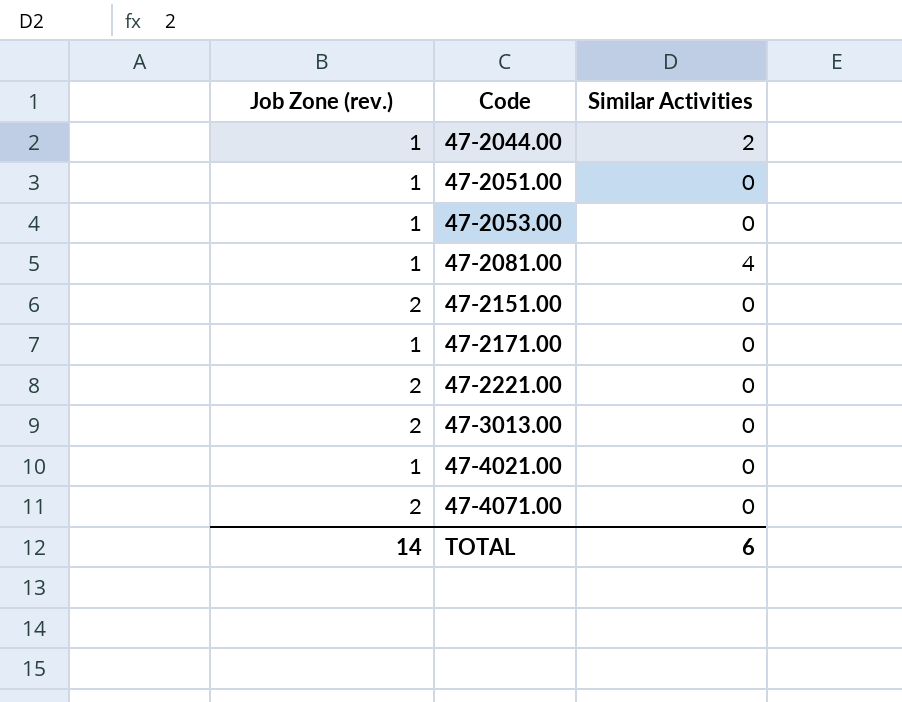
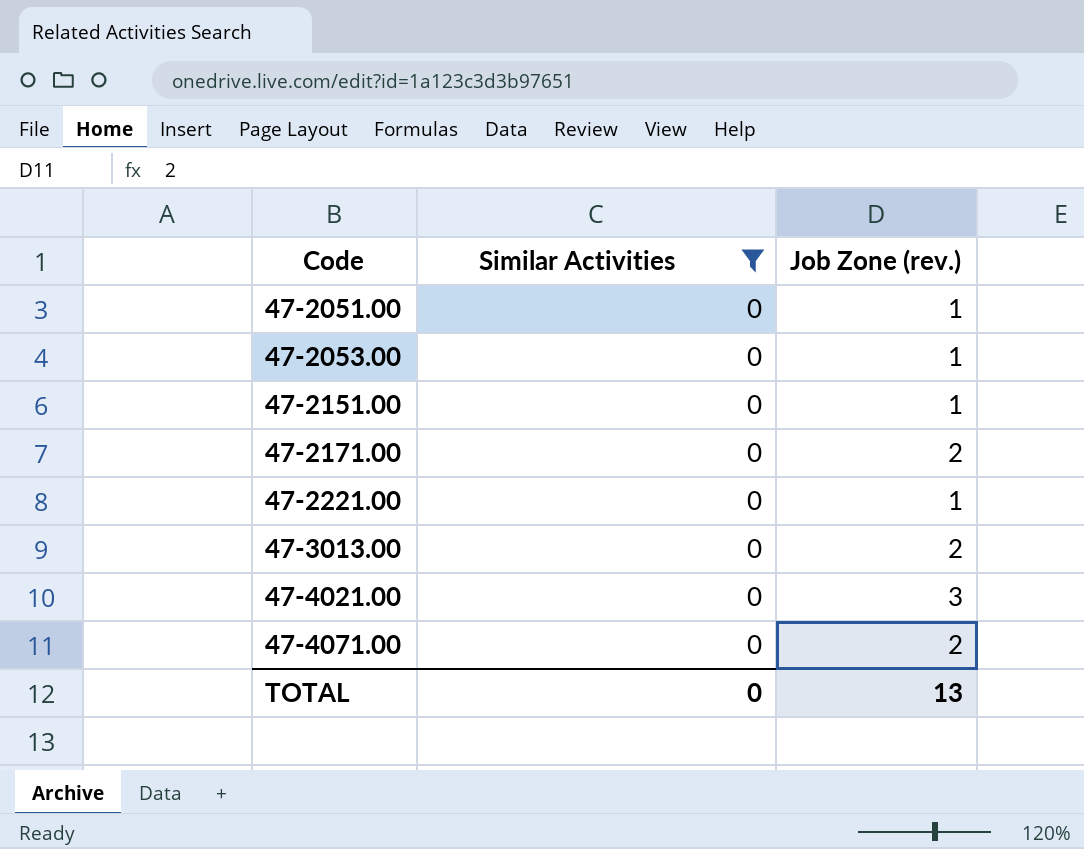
filter: none -> Similar Activities = 0
column Job Zone (rev.) | position: 1 -> 3
47-2151.00 | Job Zone (rev.): 2 -> 1
47-2171.00 | Job Zone (rev.): 1 -> 2
47-2221.00 | Job Zone (rev.): 2 -> 1
47-4021.00 | Job Zone (rev.): 1 -> 3
TOTAL | Similar Activities: 6 -> 0
TOTAL | Job Zone (rev.): 14 -> 13

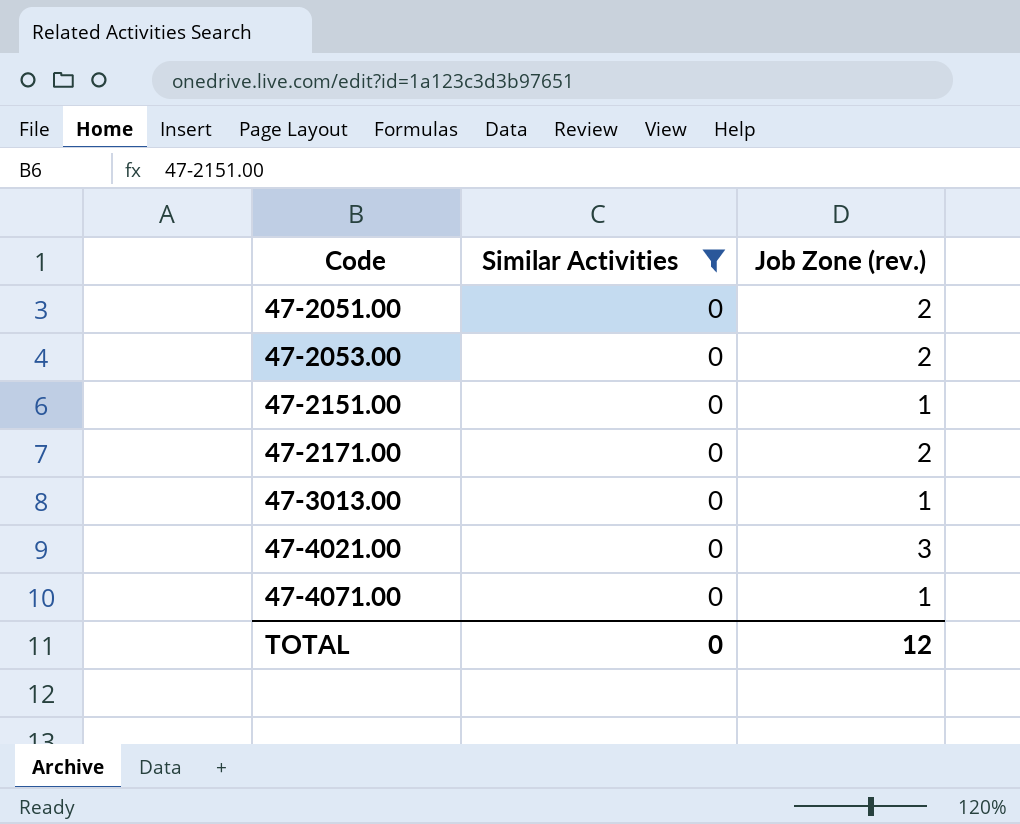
row 47-2221.00: 0 | 1 -> none
47-2051.00 | Job Zone (rev.): 1 -> 2
47-2053.00 | Job Zone (rev.): 1 -> 2
47-3013.00 | Job Zone (rev.): 2 -> 1
47-4071.00 | Job Zone (rev.): 2 -> 1
TOTAL | Job Zone (rev.): 13 -> 12

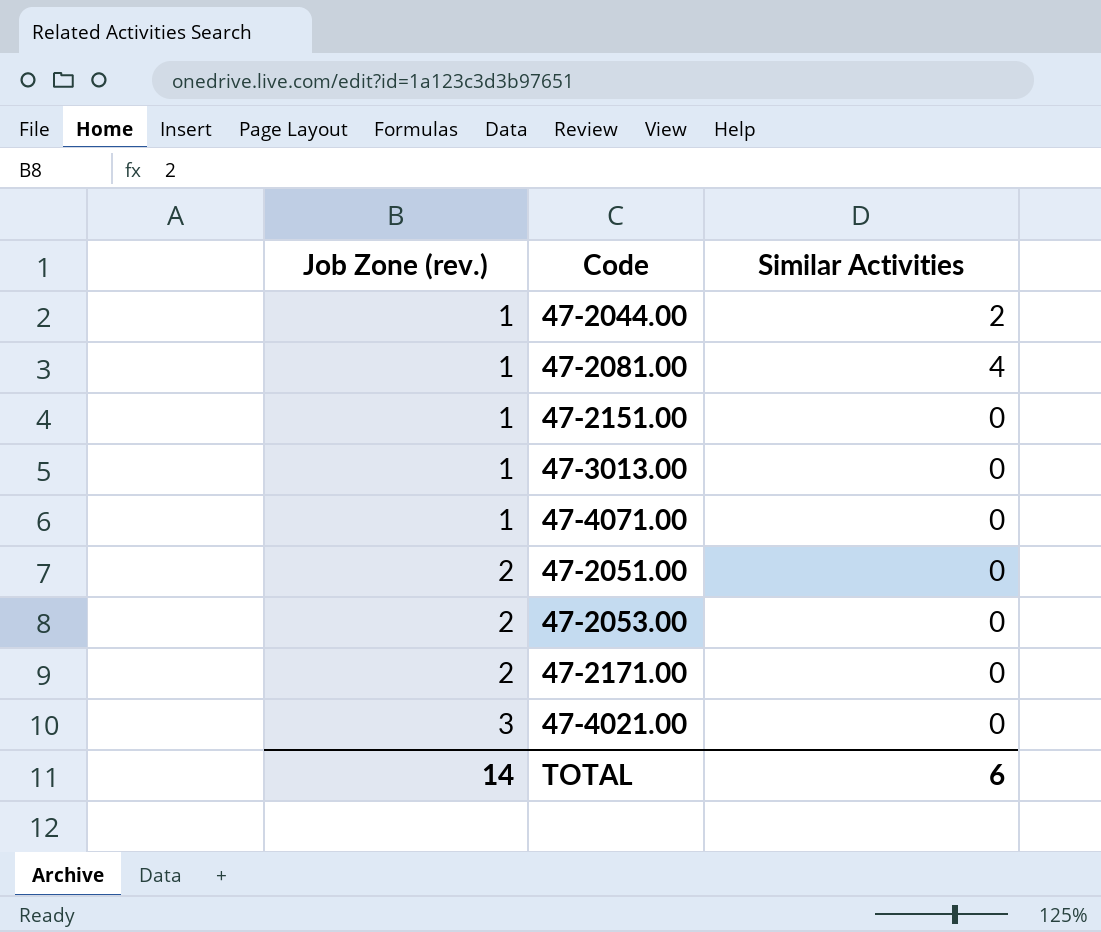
filter: Similar Activities = 0 -> none
row order: Code ascending -> Job Zone (rev.) ascending
column Job Zone (rev.) | position: 3 -> 1
TOTAL | Job Zone (rev.): 12 -> 14
TOTAL | Similar Activities: 0 -> 6

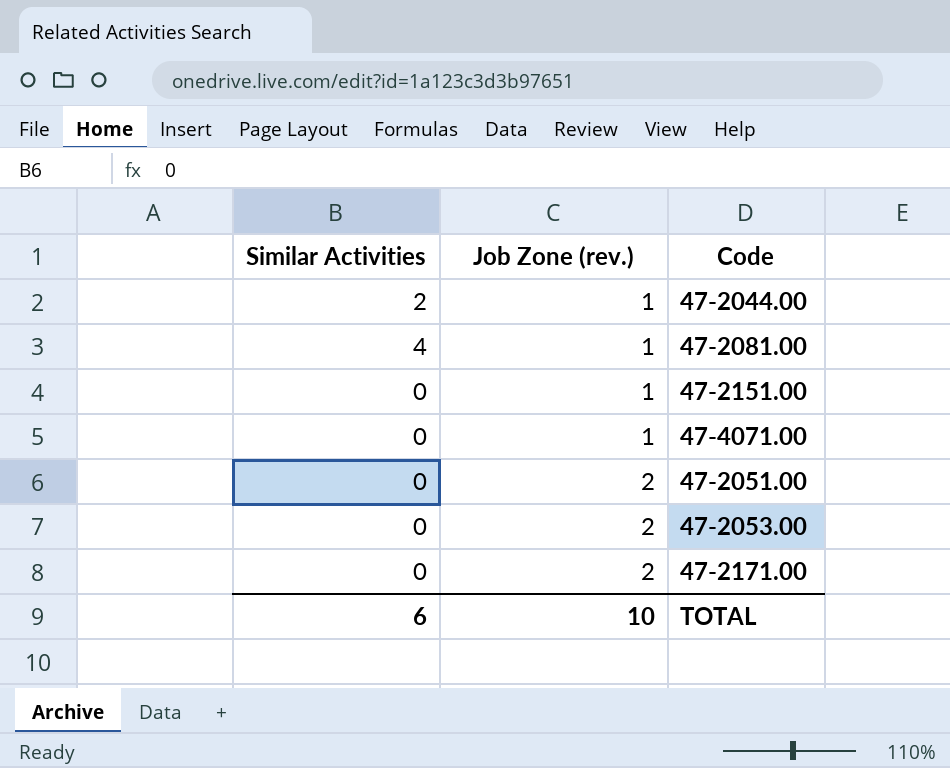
column Similar Activities | position: 3 -> 1
row 47-3013.00: 1 | 0 -> none
row 47-4021.00: 3 | 0 -> none
TOTAL | Job Zone (rev.): 14 -> 10

